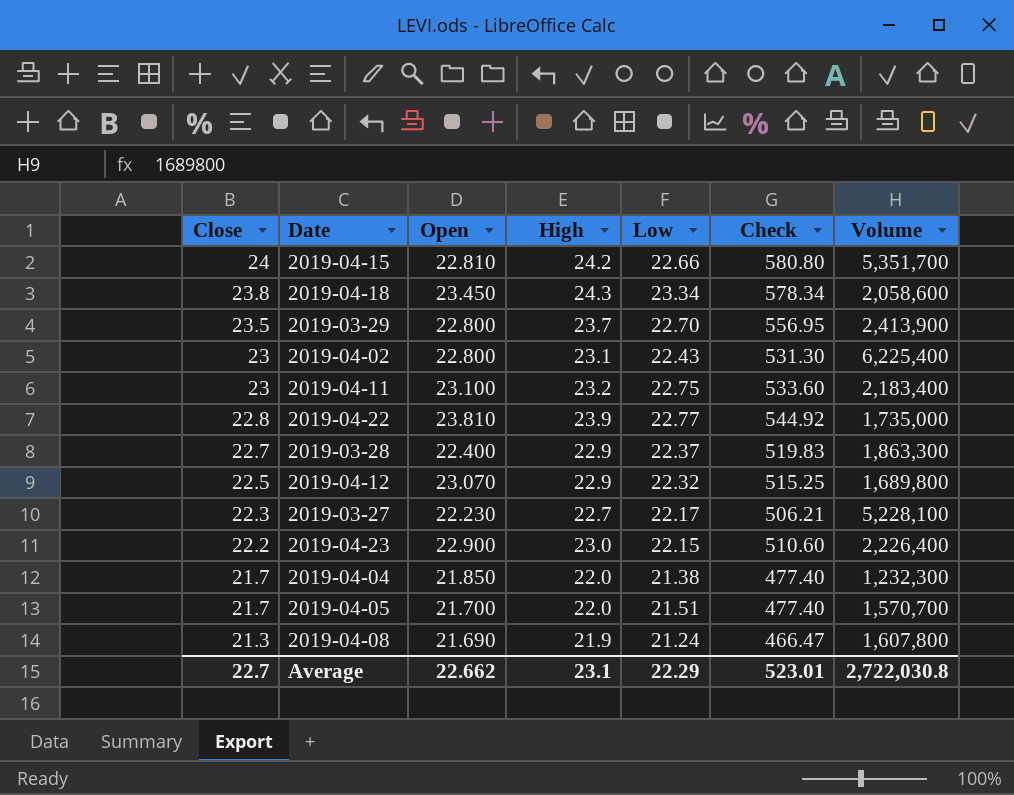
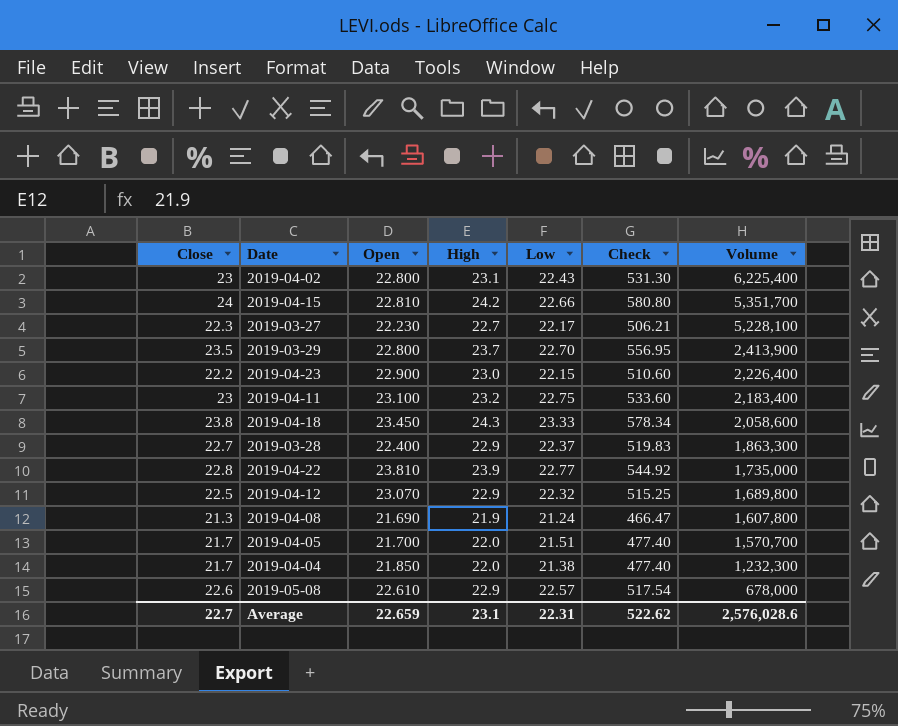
row order: Close descending -> Volume descending
2019-04-18 | Low: 23.34 -> 23.33
row 2019-05-08: none -> 22.6 | 22.610 | 22.9 | 22.57 | 517.54 | 678,000
Average | Open: 22.662 -> 22.659
Average | Low: 22.29 -> 22.31
Average | Check: 523.01 -> 522.62
Average | Volume: 2,722,030.8 -> 2,576,028.6

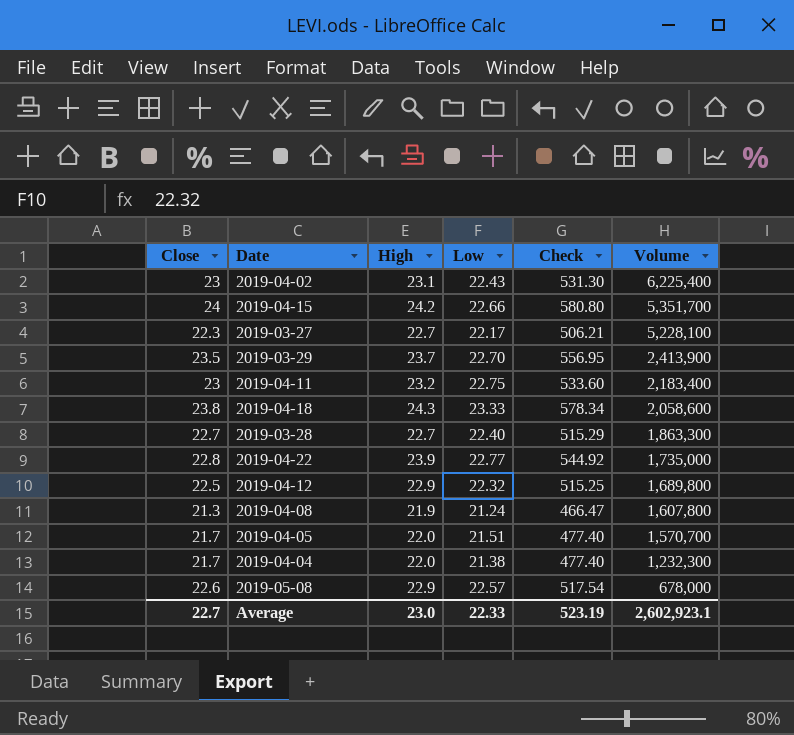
column Open | position: 3 -> none
row 2019-04-23: 22.2 | 22.900 | 23.0 | 22.15 | 510.60 | 2,226,400 -> none
2019-03-28 | High: 22.9 -> 22.7
2019-03-28 | Low: 22.37 -> 22.40
2019-03-28 | Check: 519.83 -> 515.29
Average | High: 23.1 -> 23.0
Average | Low: 22.31 -> 22.33
Average | Check: 522.62 -> 523.19
Average | Volume: 2,576,028.6 -> 2,602,923.1

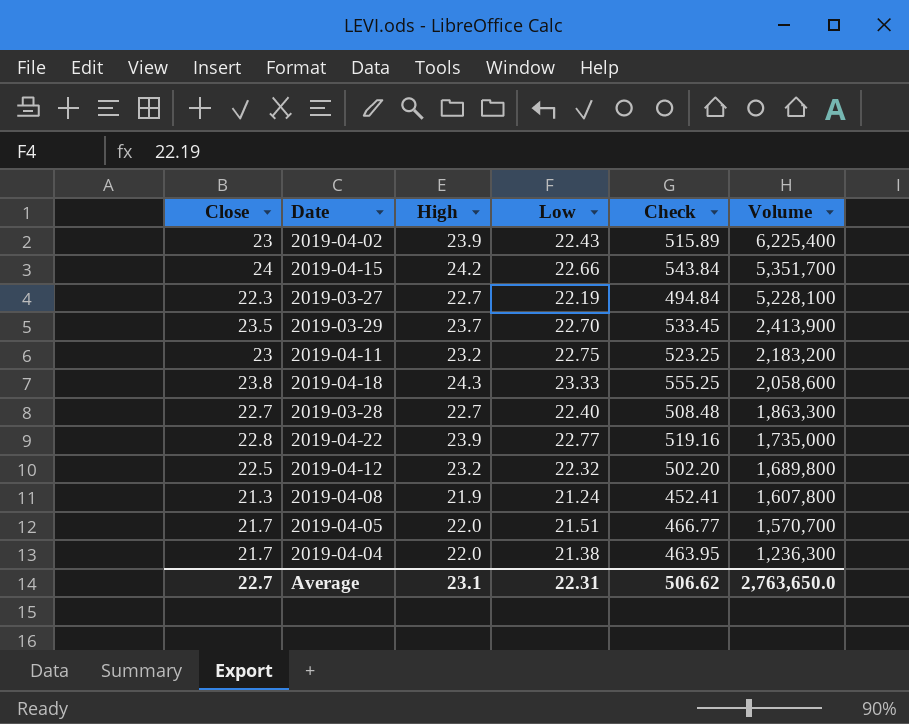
column Check | formula: [Close] * [High] -> [Close] * [Low]
row 2019-05-08: 22.6 | 22.9 | 22.57 | 517.54 | 678,000 -> none
2019-04-02 | High: 23.1 -> 23.9
2019-03-27 | Low: 22.17 -> 22.19
2019-04-11 | Volume: 2,183,400 -> 2,183,200
2019-04-12 | High: 22.9 -> 23.2
2019-04-04 | Volume: 1,232,300 -> 1,236,300
Average | High: 23.0 -> 23.1
Average | Low: 22.33 -> 22.31
Average | Check: 523.19 -> 506.62
Average | Volume: 2,602,923.1 -> 2,763,650.0

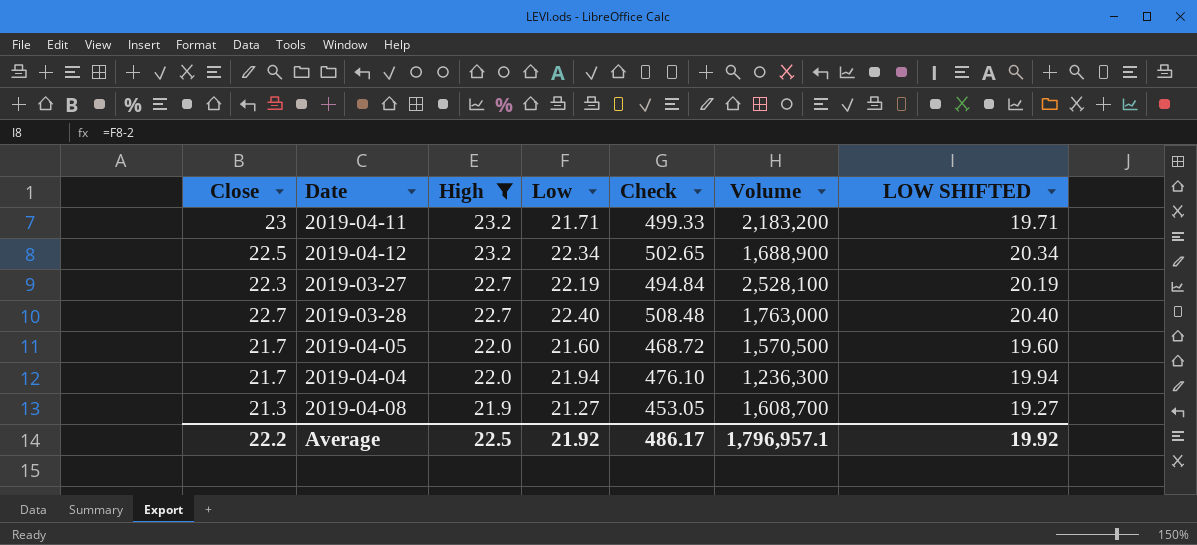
filter: none -> High <= 23.2
row order: Volume descending -> High descending
column LOW SHIFTED | formula: none -> [Low] - 2
2019-04-11 | Low: 22.75 -> 21.71
2019-04-11 | Check: 523.25 -> 499.33
2019-04-12 | Low: 22.32 -> 22.34
2019-04-12 | Check: 502.20 -> 502.65
2019-04-12 | Volume: 1,689,800 -> 1,688,900
2019-03-27 | Volume: 5,228,100 -> 2,528,100
2019-03-28 | Volume: 1,863,300 -> 1,763,000
2019-04-05 | Low: 21.51 -> 21.60
2019-04-05 | Check: 466.77 -> 468.72
2019-04-05 | Volume: 1,570,700 -> 1,570,500
2019-04-04 | Low: 21.38 -> 21.94
2019-04-04 | Check: 463.95 -> 476.10
2019-04-08 | Low: 21.24 -> 21.27
2019-04-08 | Check: 452.41 -> 453.05
2019-04-08 | Volume: 1,607,800 -> 1,608,700
Average | Close: 22.7 -> 22.2
Average | High: 23.1 -> 22.5
Average | Low: 22.31 -> 21.92
Average | Check: 506.62 -> 486.17
Average | Volume: 2,763,650.0 -> 1,796,957.1

